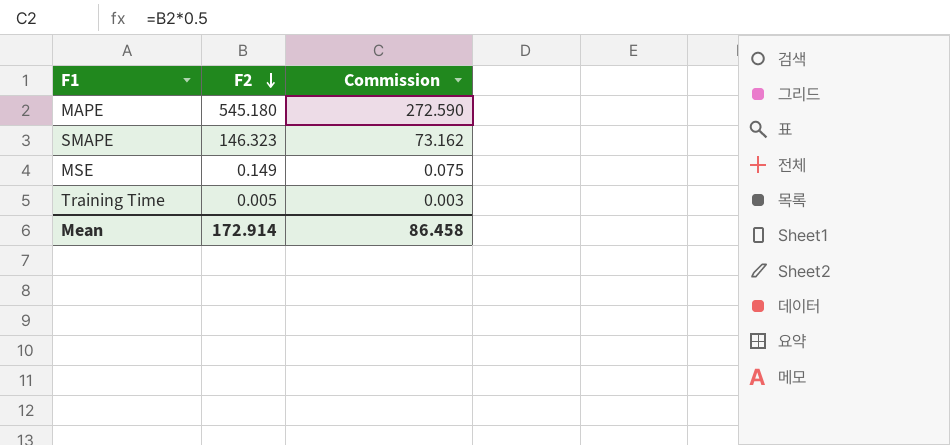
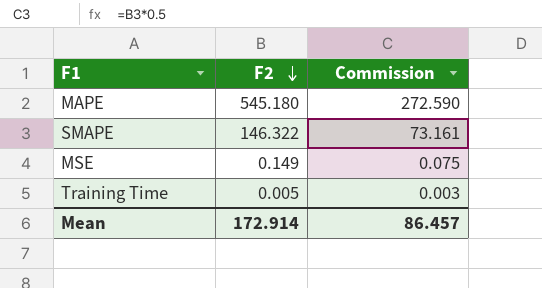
SMAPE | F2: 146.323 -> 146.322
SMAPE | Commission: 73.162 -> 73.161
Mean | Commission: 86.458 -> 86.457

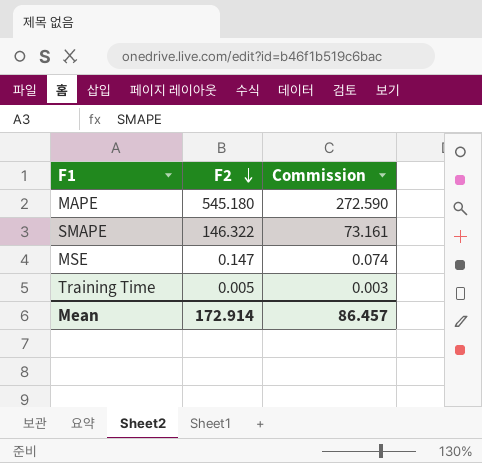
MSE | F2: 0.149 -> 0.147
MSE | Commission: 0.075 -> 0.074

